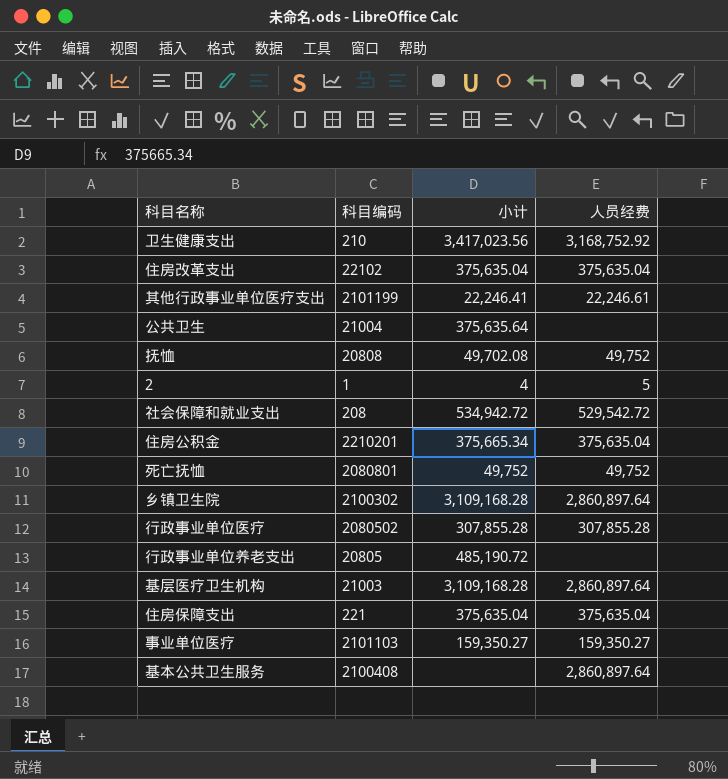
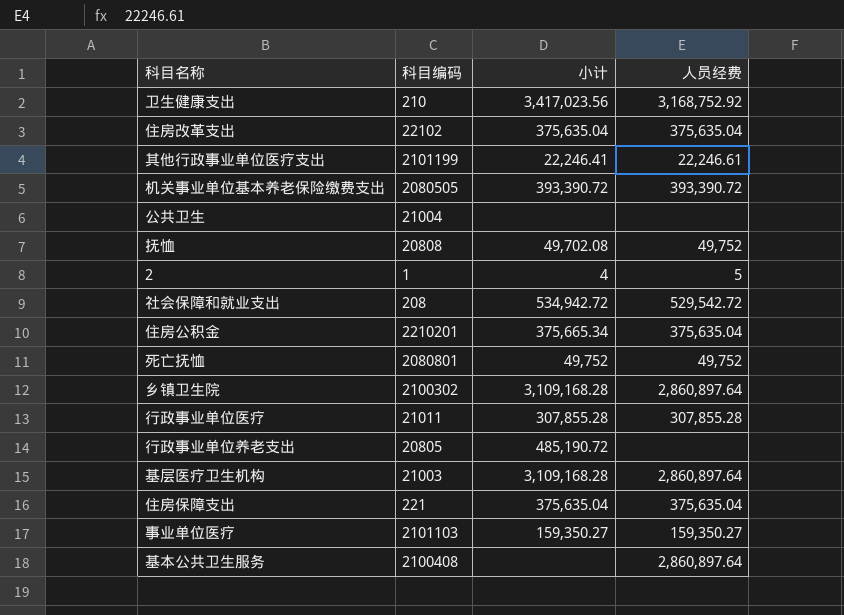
row 机关事业单位基本养老保险缴费支出: none -> 2080505 | 393,390.72 | 393,390.72
公共卫生 | 小计: 375,635.64 -> none
行政事业单位医疗 | 科目编码: 2080502 -> 21011

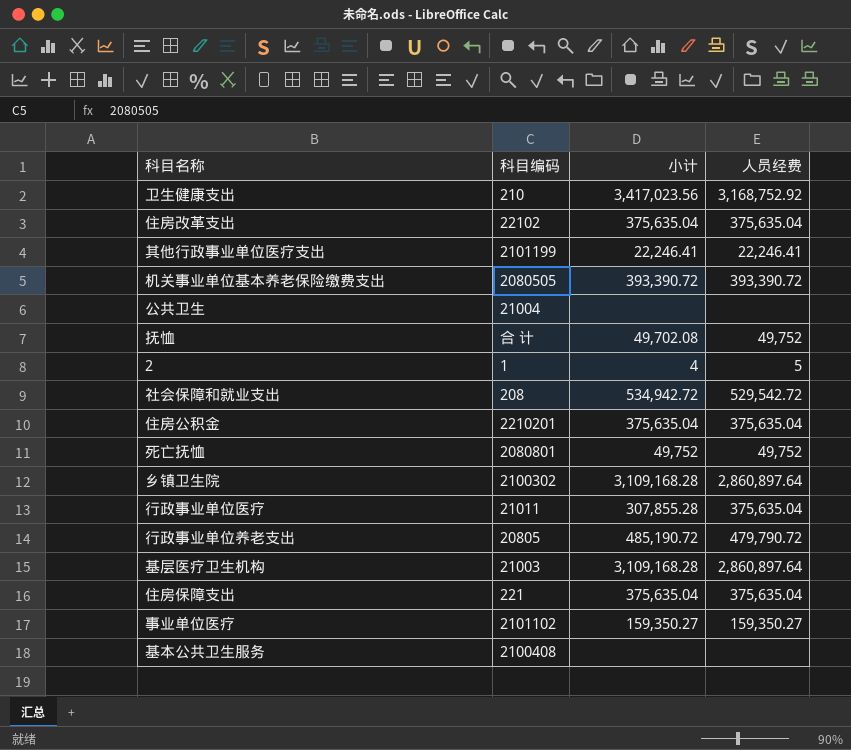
其他行政事业单位医疗支出 | 人员经费: 22,246.61 -> 22,246.41
抚恤 | 科目编码: 20808 -> 合 计
住房公积金 | 小计: 375,665.34 -> 375,635.04
行政事业单位医疗 | 人员经费: 307,855.28 -> 375,635.04
行政事业单位养老支出 | 人员经费: none -> 479,790.72
事业单位医疗 | 科目编码: 2101103 -> 2101102
基本公共卫生服务 | 人员经费: 2,860,897.64 -> none

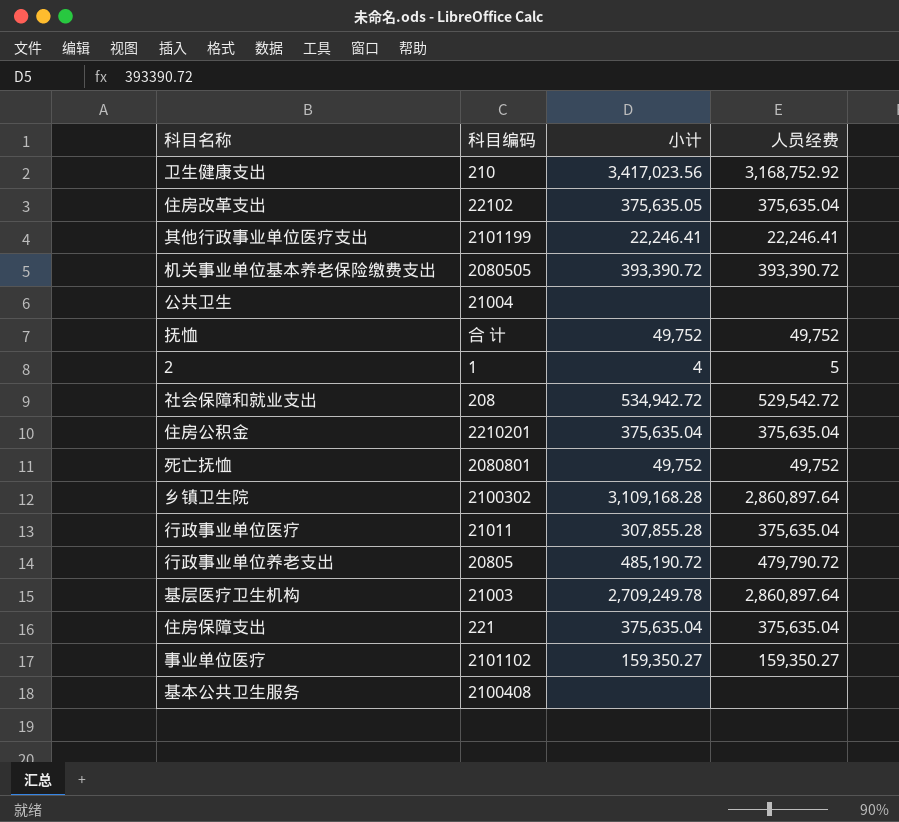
住房改革支出 | 小计: 375,635.04 -> 375,635.05
抚恤 | 小计: 49,702.08 -> 49,752
基层医疗卫生机构 | 小计: 3,109,168.28 -> 2,709,249.78

